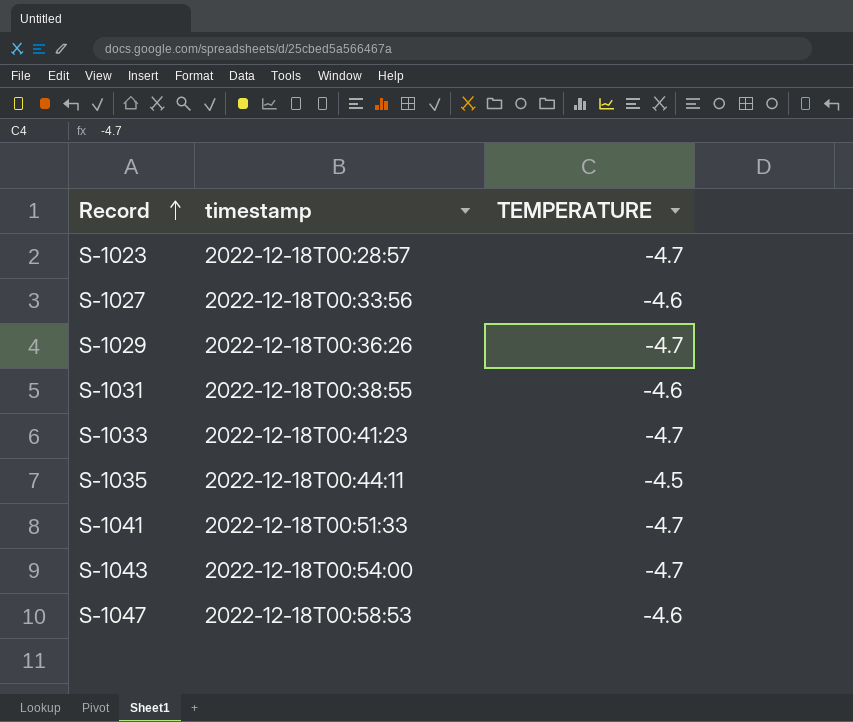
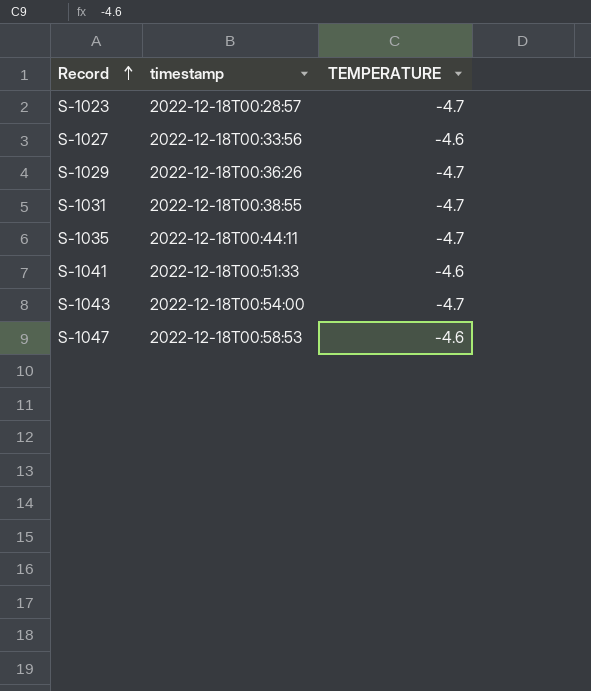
row S-1033: 2022-12-18T00:41:23 | -4.7 -> none
S-1031 | TEMPERATURE: -4.6 -> -4.7
S-1035 | TEMPERATURE: -4.5 -> -4.7
S-1041 | TEMPERATURE: -4.7 -> -4.6

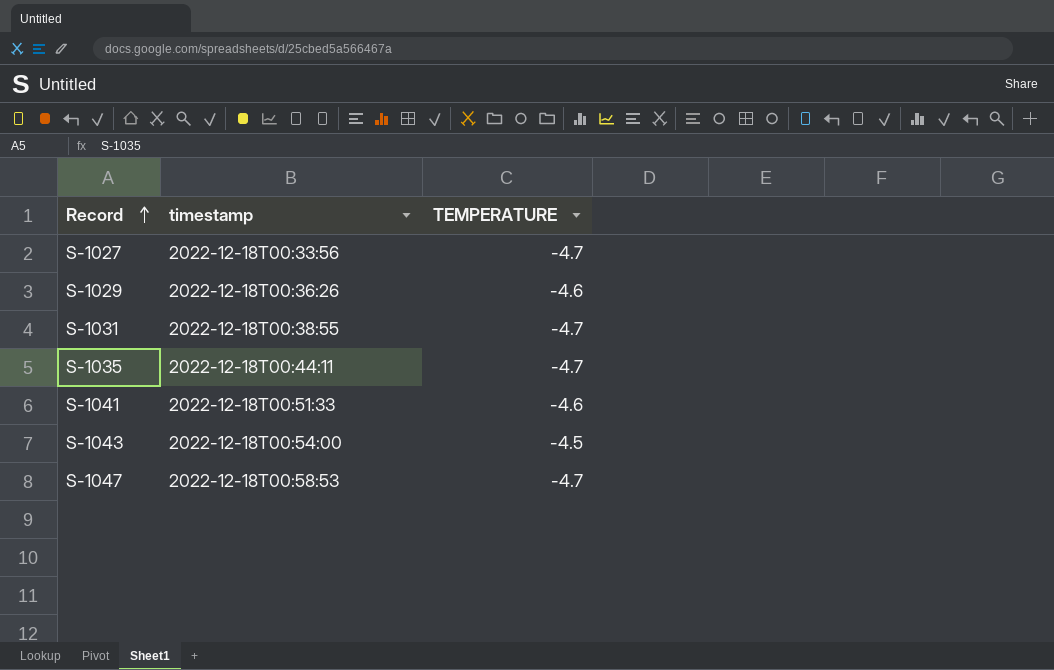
row S-1023: 2022-12-18T00:28:57 | -4.7 -> none
S-1027 | TEMPERATURE: -4.6 -> -4.7
S-1029 | TEMPERATURE: -4.7 -> -4.6
S-1043 | TEMPERATURE: -4.7 -> -4.5
S-1047 | TEMPERATURE: -4.6 -> -4.7

